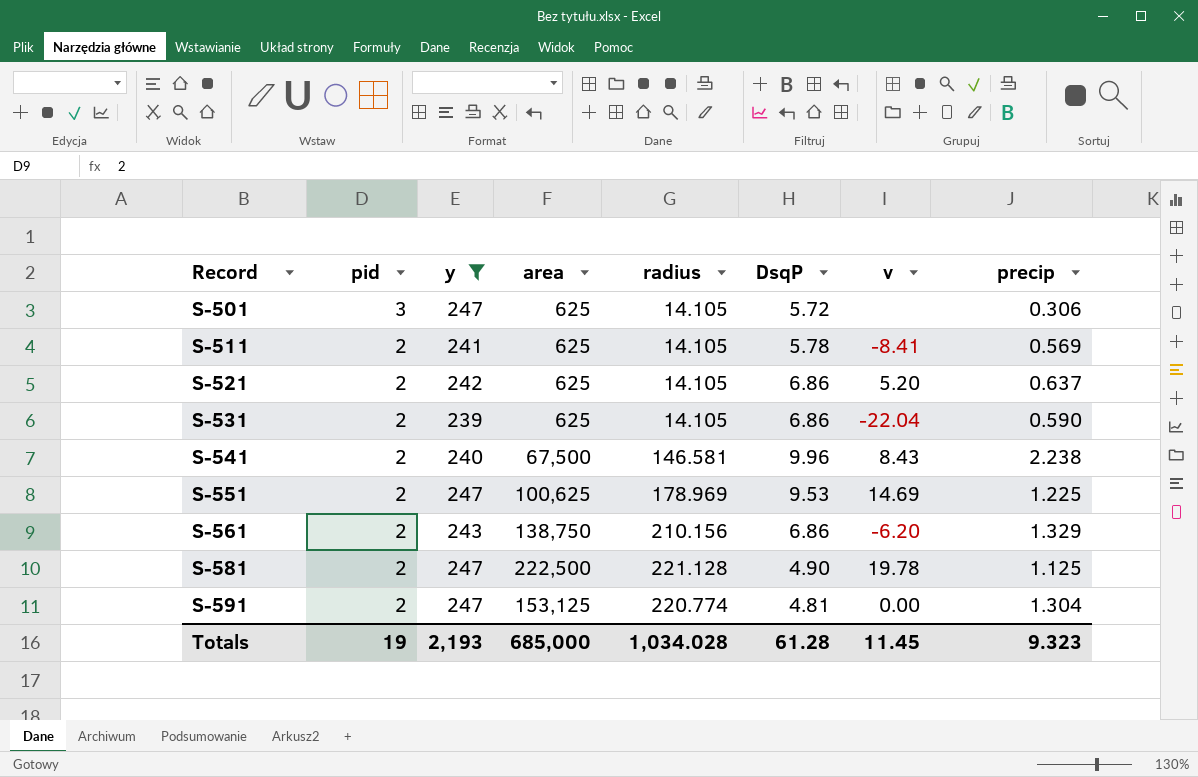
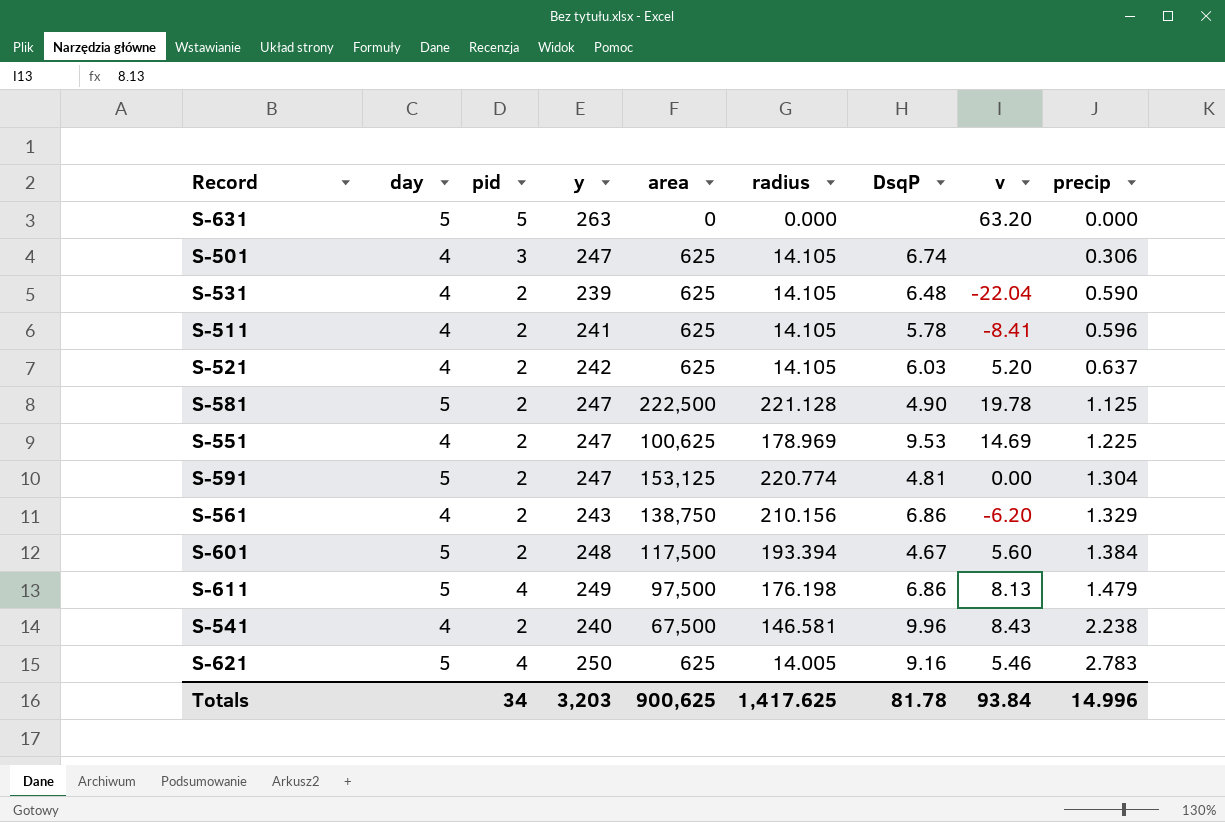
filter: y <= 247 -> none
row order: Record ascending -> precip ascending
column day | position: none -> 2
S-501 | DsqP: 5.72 -> 6.74
S-531 | DsqP: 6.86 -> 6.48
S-511 | precip: 0.569 -> 0.596
S-521 | DsqP: 6.86 -> 6.03
Totals | pid: 19 -> 34
Totals | y: 2,193 -> 3,203
Totals | area: 685,000 -> 900,625
Totals | radius: 1,034.028 -> 1,417.625
Totals | DsqP: 61.28 -> 81.78
Totals | v: 11.45 -> 93.84
Totals | precip: 9.323 -> 14.996

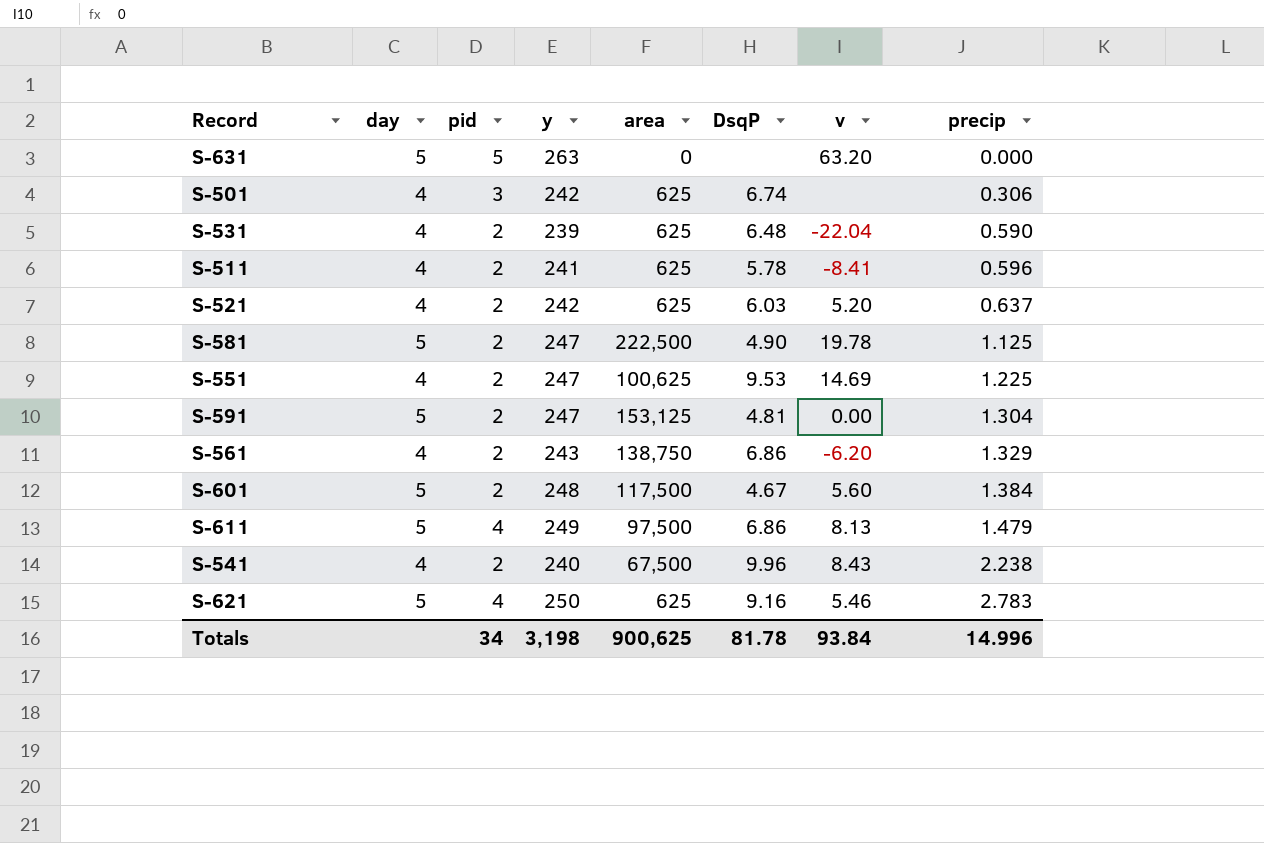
column radius | position: 6 -> none
S-501 | y: 247 -> 242
Totals | y: 3,203 -> 3,198

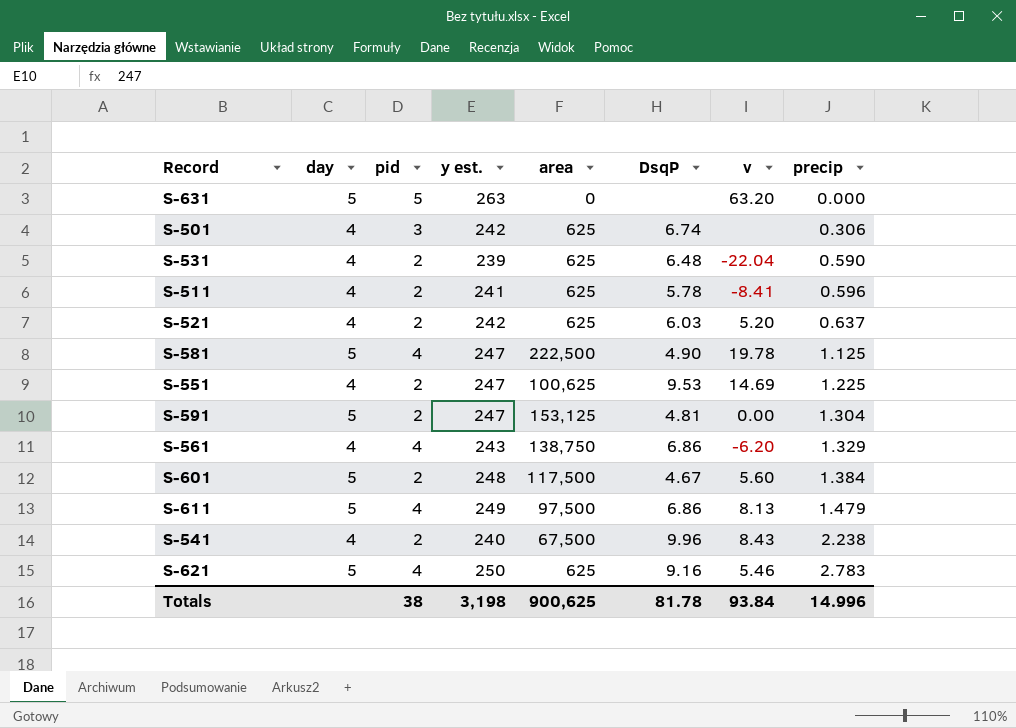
column name: y -> y est.
S-581 | pid: 2 -> 4
S-561 | pid: 2 -> 4
Totals | pid: 34 -> 38

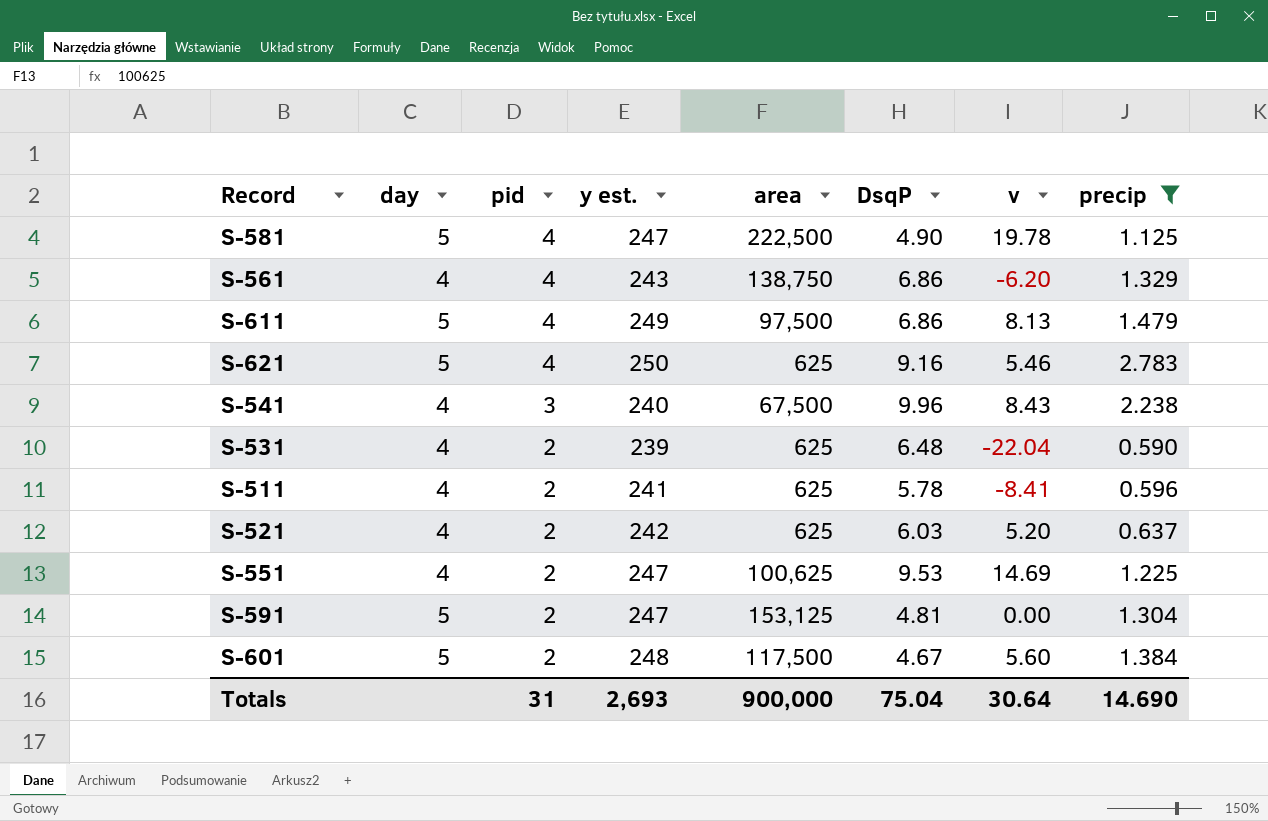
filter: none -> precip >= 0.590
row order: precip ascending -> pid descending
S-541 | pid: 2 -> 3
Totals | pid: 38 -> 31
Totals | y est.: 3,198 -> 2,693
Totals | area: 900,625 -> 900,000
Totals | DsqP: 81.78 -> 75.04
Totals | v: 93.84 -> 30.64
Totals | precip: 14.996 -> 14.690

